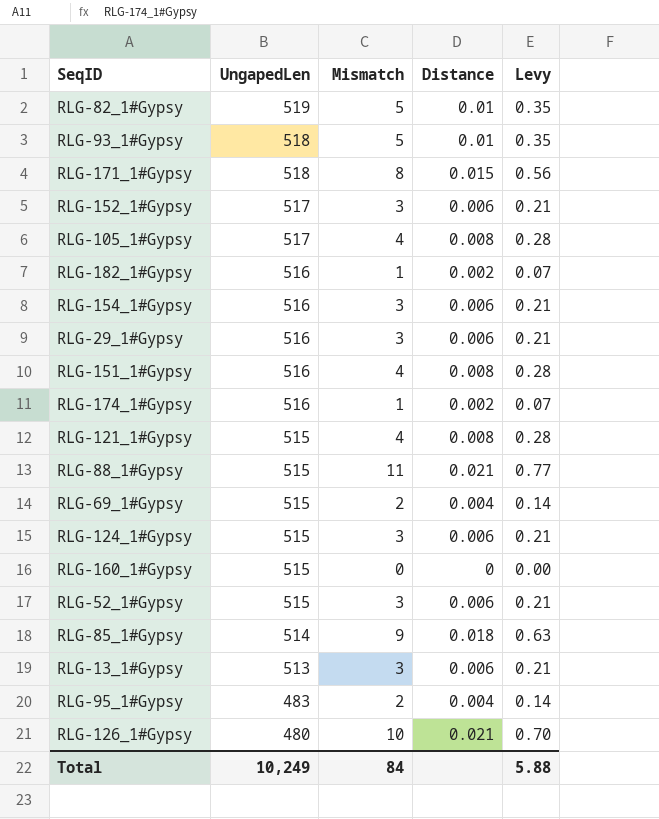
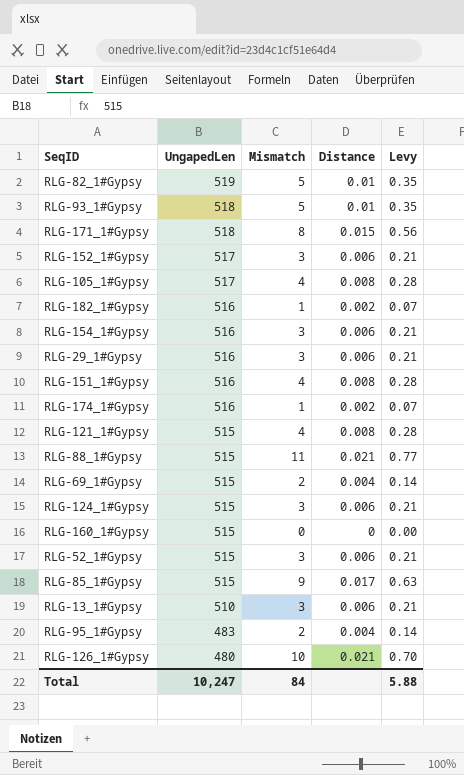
RLG-85_1#Gypsy | UngapedLen: 514 -> 515
RLG-85_1#Gypsy | Distance: 0.018 -> 0.017
RLG-13_1#Gypsy | UngapedLen: 513 -> 510
Total | UngapedLen: 10,249 -> 10,247

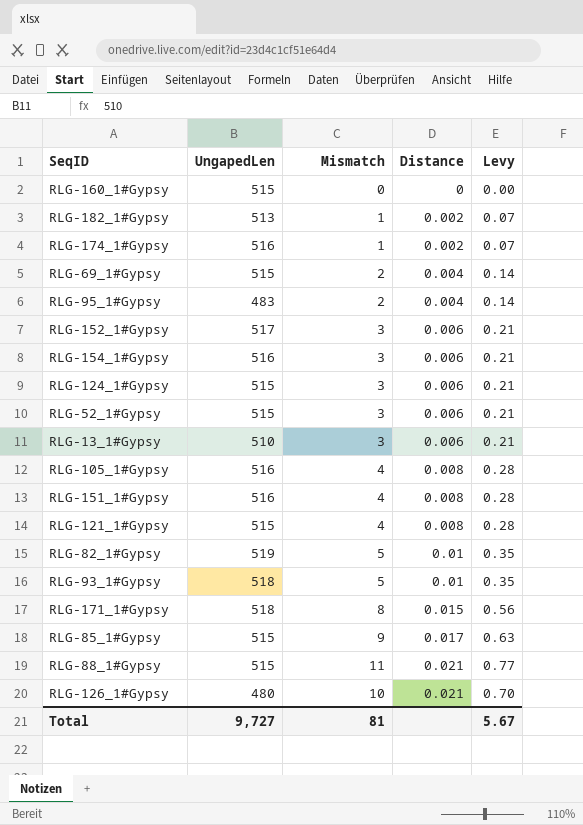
row order: UngapedLen descending -> Distance ascending
row RLG-29_1#Gypsy: 516 | 3 | 0.006 | 0.21 -> none
RLG-182_1#Gypsy | UngapedLen: 516 -> 513
RLG-105_1#Gypsy | UngapedLen: 517 -> 516
Total | UngapedLen: 10,247 -> 9,727
Total | Mismatch: 84 -> 81
Total | Levy: 5.88 -> 5.67

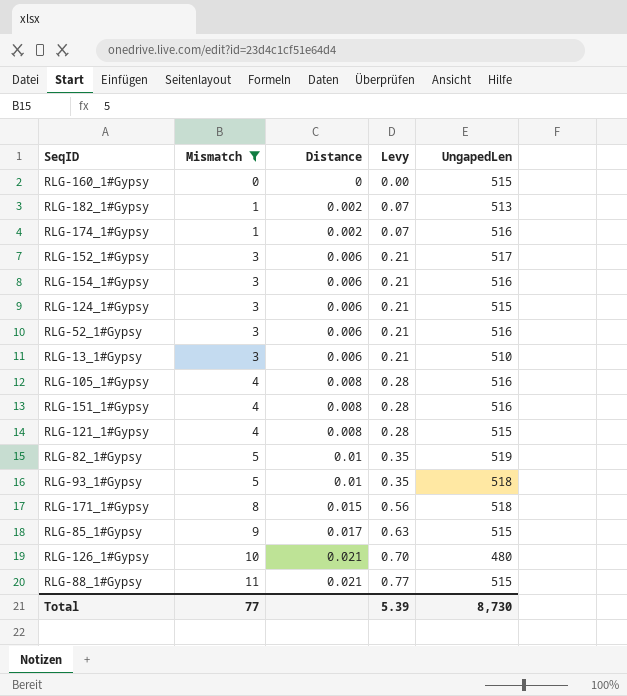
filter: none -> Mismatch != 2
row order: Distance ascending -> Mismatch ascending
column UngapedLen | position: 2 -> 5
RLG-52_1#Gypsy | UngapedLen: 515 -> 516
Total | Mismatch: 81 -> 77
Total | Levy: 5.67 -> 5.39
Total | UngapedLen: 9,727 -> 8,730

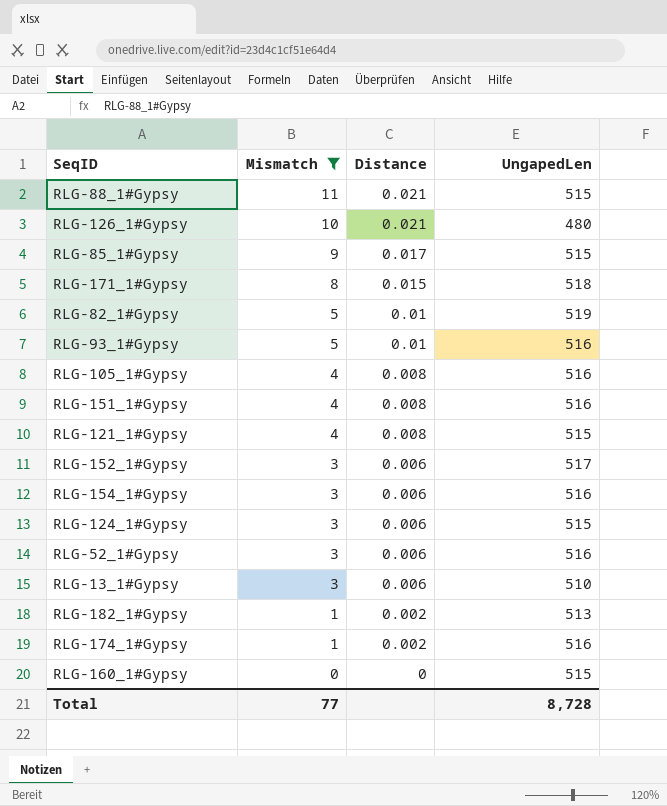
row order: Mismatch ascending -> Mismatch descending
column Levy | formula: [Mismatch] * 0.07 -> none
RLG-93_1#Gypsy | UngapedLen: 518 -> 516
Total | UngapedLen: 8,730 -> 8,728

